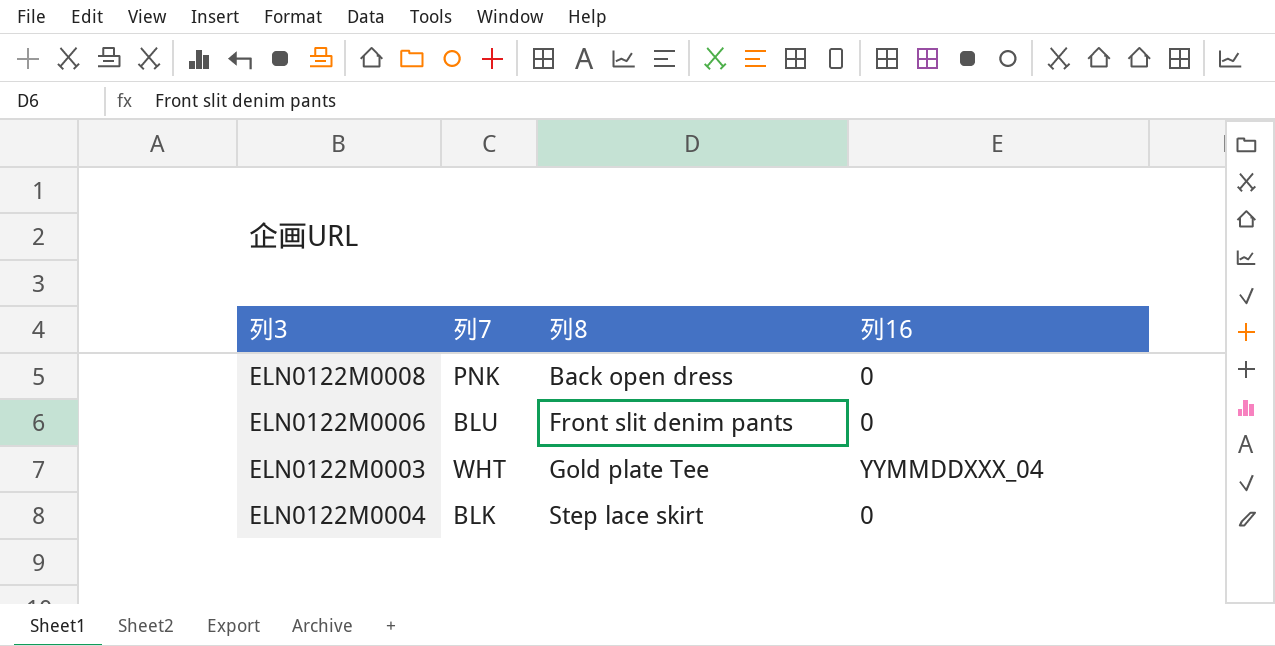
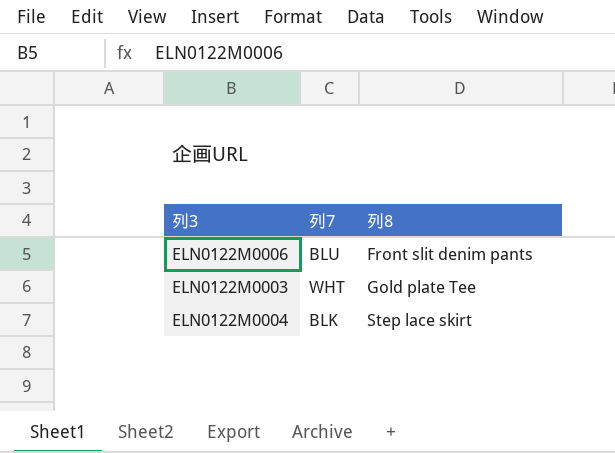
column 列16 | position: 4 -> none
row ELN0122M0008: PNK | Back open dress | 0 -> none

